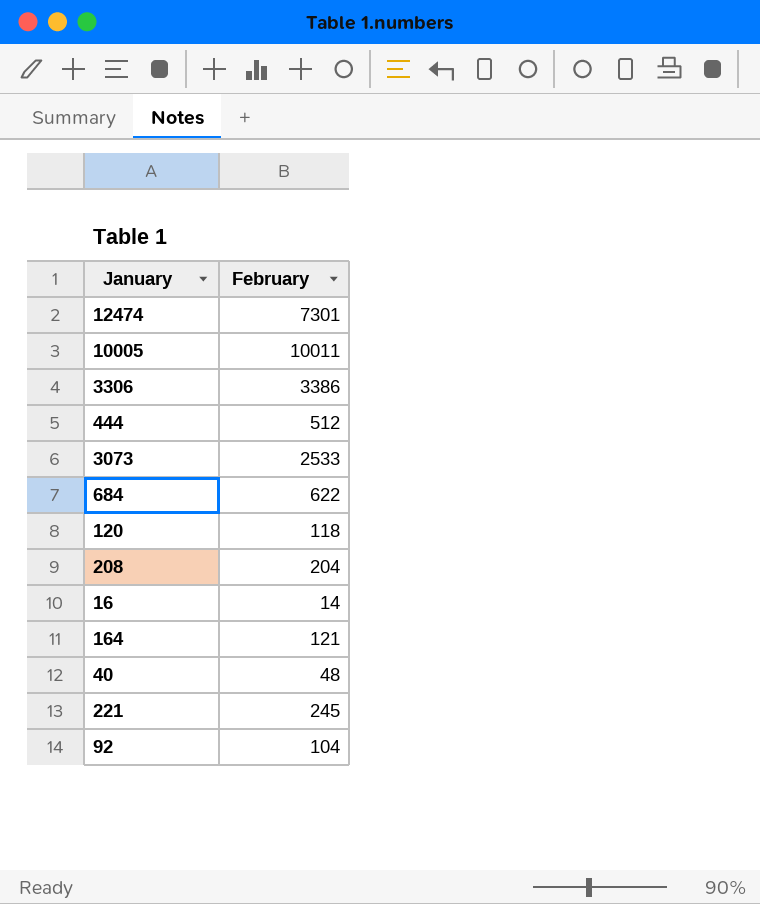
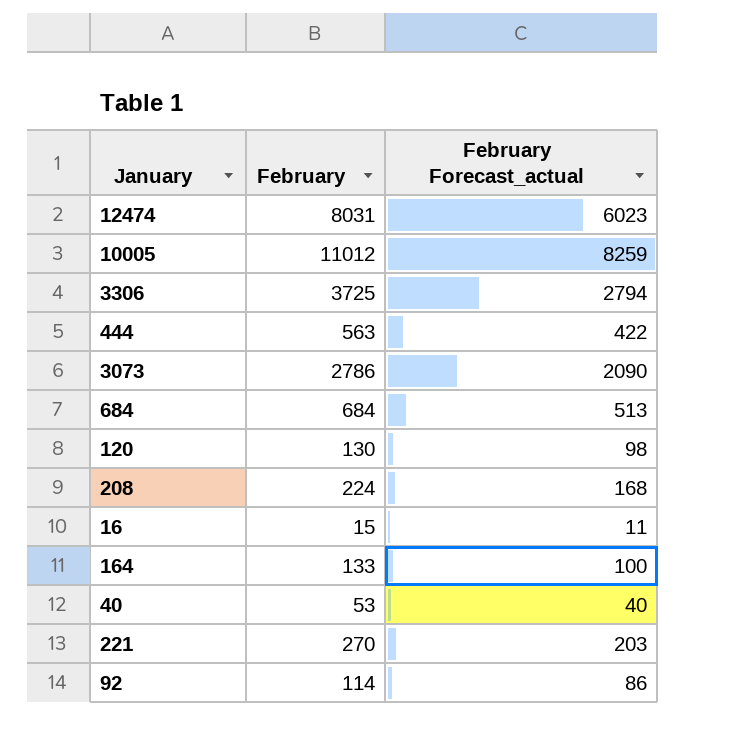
column February Forecast_actual | formula: none -> [February] * 0.75
12474 | February: 7301 -> 8031
10005 | February: 10011 -> 11012
3306 | February: 3386 -> 3725
444 | February: 512 -> 563
3073 | February: 2533 -> 2786
684 | February: 622 -> 684
120 | February: 118 -> 130
208 | February: 204 -> 224
16 | February: 14 -> 15
164 | February: 121 -> 133
40 | February: 48 -> 53
221 | February: 245 -> 270
92 | February: 104 -> 114

